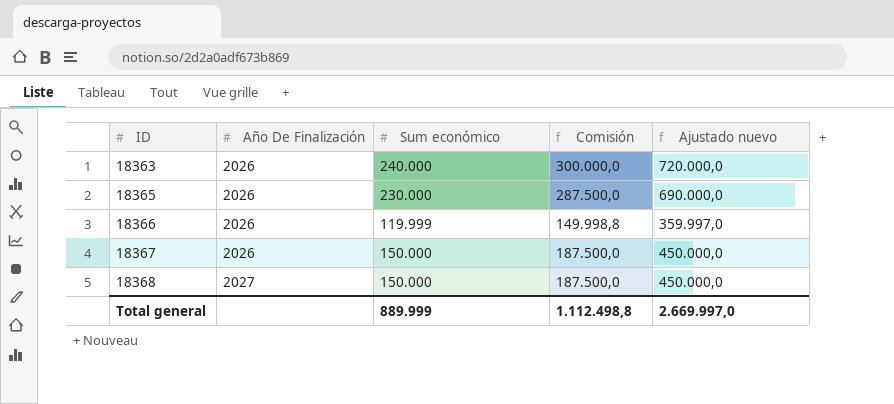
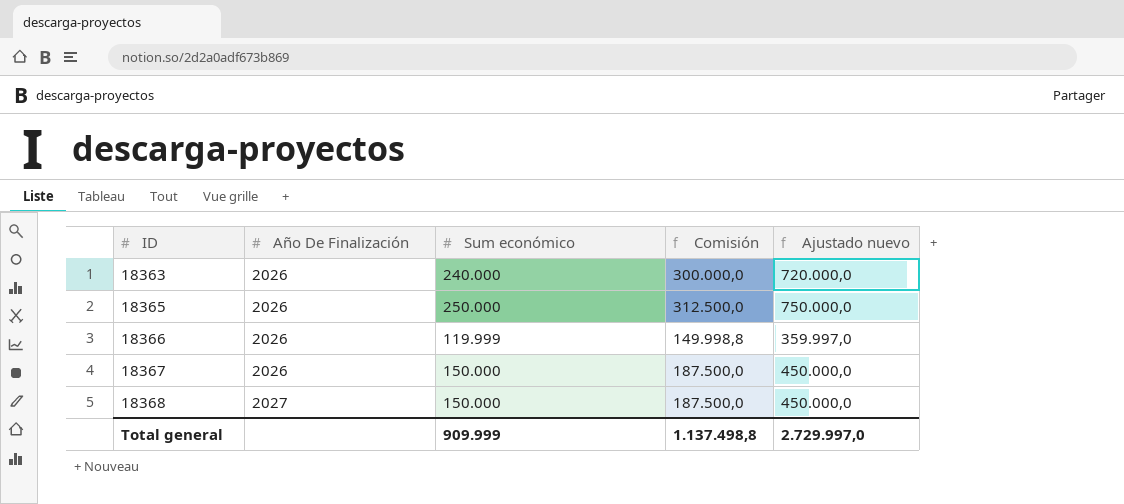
18365 | Sum económico: 230.000 -> 250.000
18365 | Comisión: 287.500,0 -> 312.500,0
18365 | Ajustado nuevo: 690.000,0 -> 750.000,0
Total general | Sum económico: 889.999 -> 909.999
Total general | Comisión: 1.112.498,8 -> 1.137.498,8
Total general | Ajustado nuevo: 2.669.997,0 -> 2.729.997,0

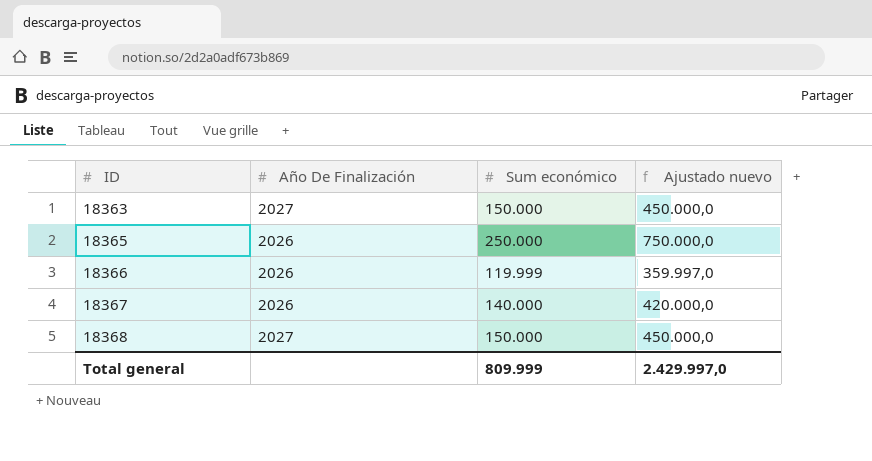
column Comisión | formula: [Sum económico] * 1,25 -> none
18363 | Año De Finalización: 2026 -> 2027
18363 | Sum económico: 240.000 -> 150.000
18363 | Ajustado nuevo: 720.000,0 -> 450.000,0
18367 | Sum económico: 150.000 -> 140.000
18367 | Ajustado nuevo: 450.000,0 -> 420.000,0
Total general | Sum económico: 909.999 -> 809.999
Total general | Ajustado nuevo: 2.729.997,0 -> 2.429.997,0

